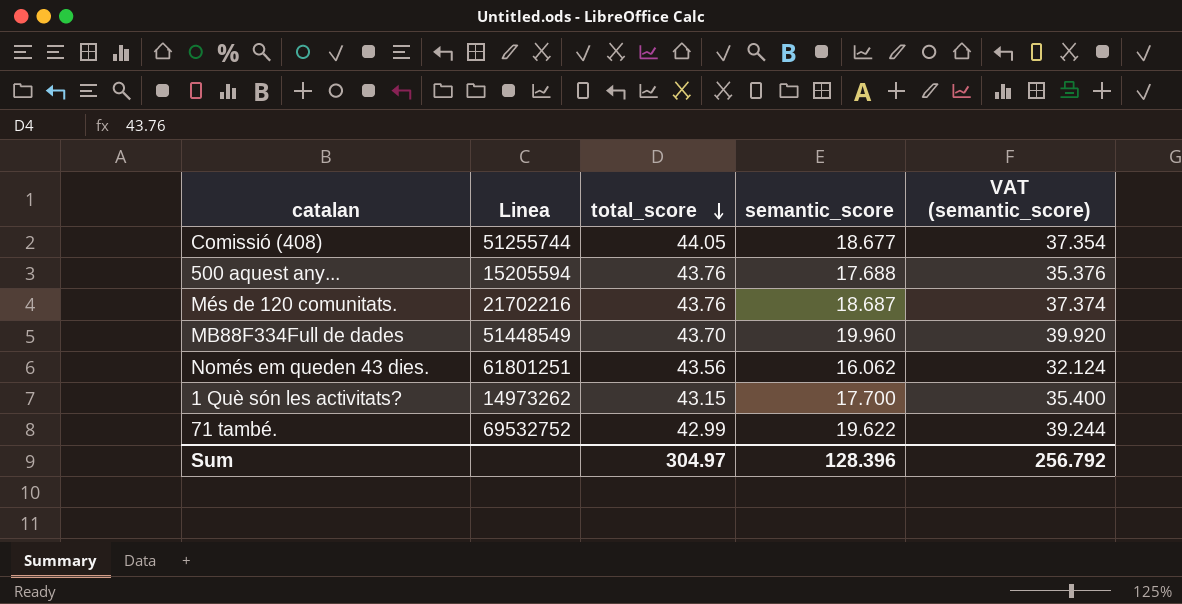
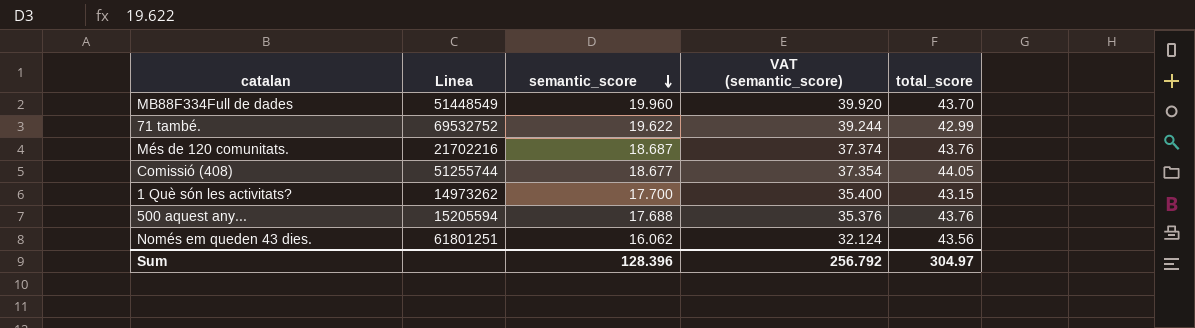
row order: total_score descending -> semantic_score descending
column total_score | position: 3 -> 5

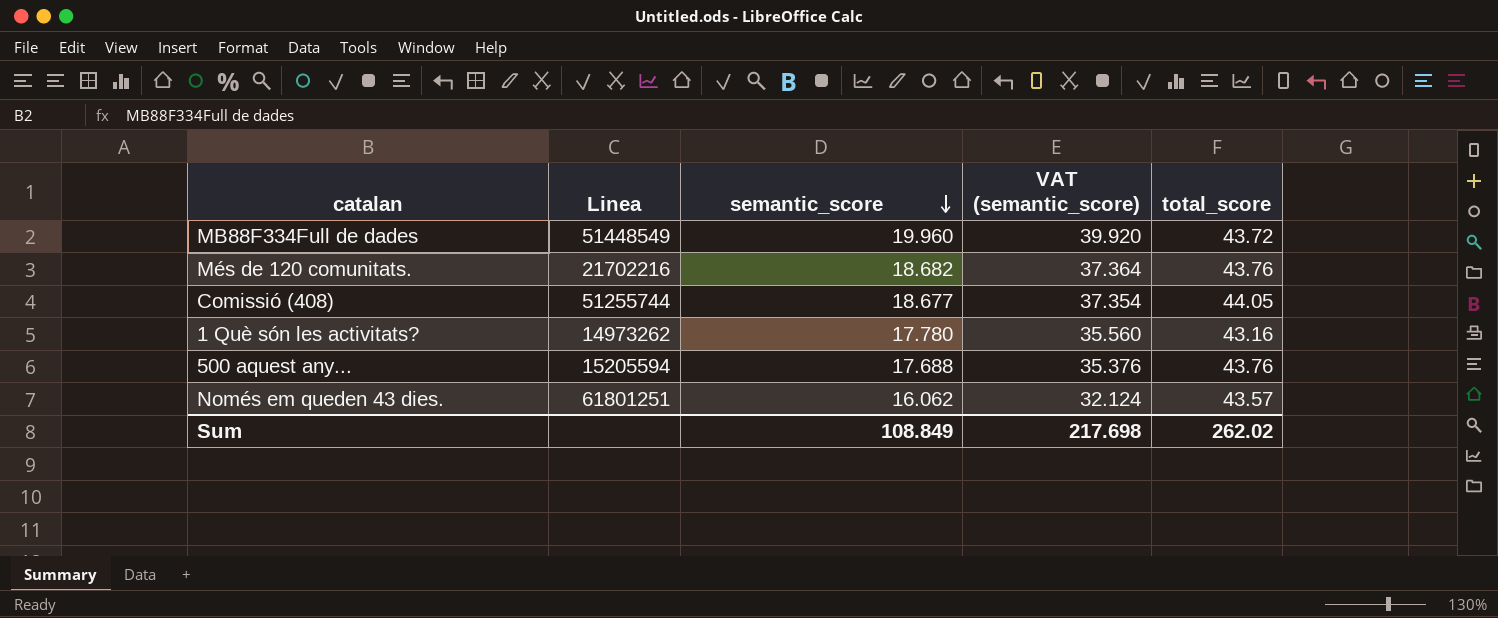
row 71 també.: 69532752 | 19.622 | 39.244 | 42.99 -> none
MB88F334Full de dades | total_score: 43.70 -> 43.72
Més de 120 comunitats. | semantic_score: 18.687 -> 18.682
Més de 120 comunitats. | VAT (semantic_score): 37.374 -> 37.364
1 Què són les activitats? | semantic_score: 17.700 -> 17.780
1 Què són les activitats? | VAT (semantic_score): 35.400 -> 35.560
1 Què són les activitats? | total_score: 43.15 -> 43.16
Només em queden 43 dies. | total_score: 43.56 -> 43.57
Sum | semantic_score: 128.396 -> 108.849
Sum | VAT (semantic_score): 256.792 -> 217.698
Sum | total_score: 304.97 -> 262.02

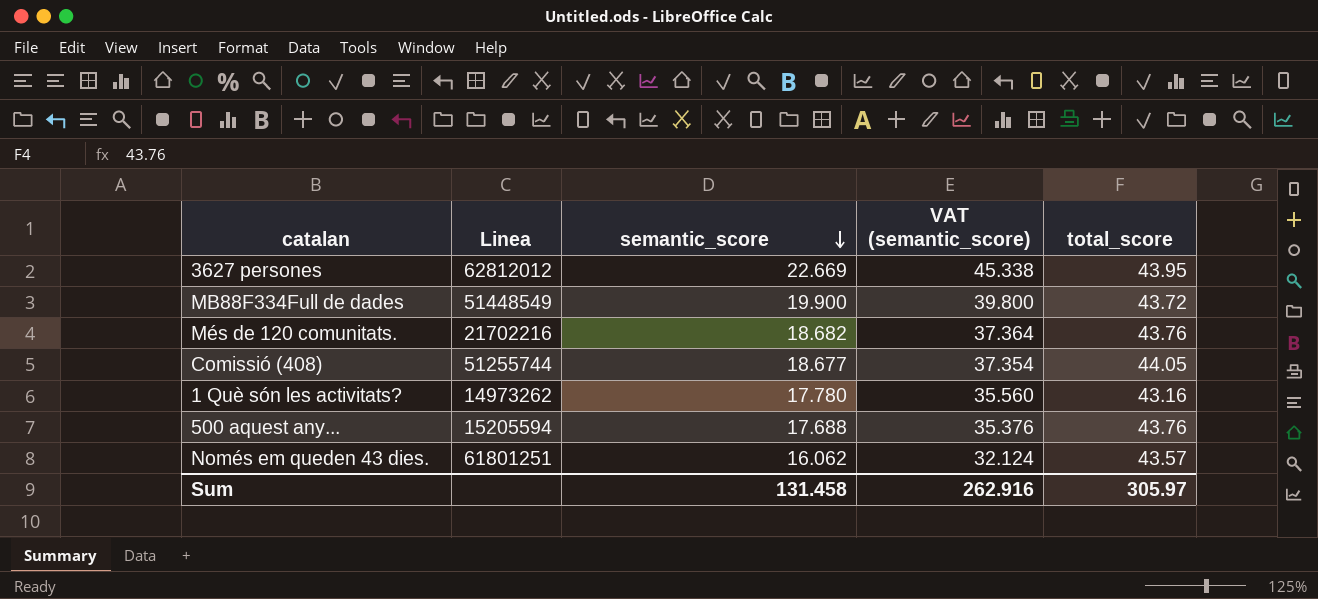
row 3627 persones: none -> 62812012 | 22.669 | 45.338 | 43.95
MB88F334Full de dades | semantic_score: 19.960 -> 19.900
MB88F334Full de dades | VAT (semantic_score): 39.920 -> 39.800
Sum | semantic_score: 108.849 -> 131.458
Sum | VAT (semantic_score): 217.698 -> 262.916
Sum | total_score: 262.02 -> 305.97

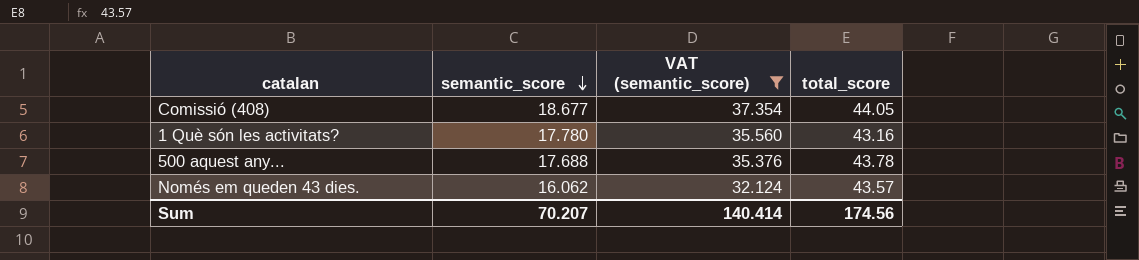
filter: none -> VAT (semantic_score) <= 37.354
column Linea | position: 2 -> none
500 aquest any... | total_score: 43.76 -> 43.78
Sum | semantic_score: 131.458 -> 70.207
Sum | VAT (semantic_score): 262.916 -> 140.414
Sum | total_score: 305.97 -> 174.56

